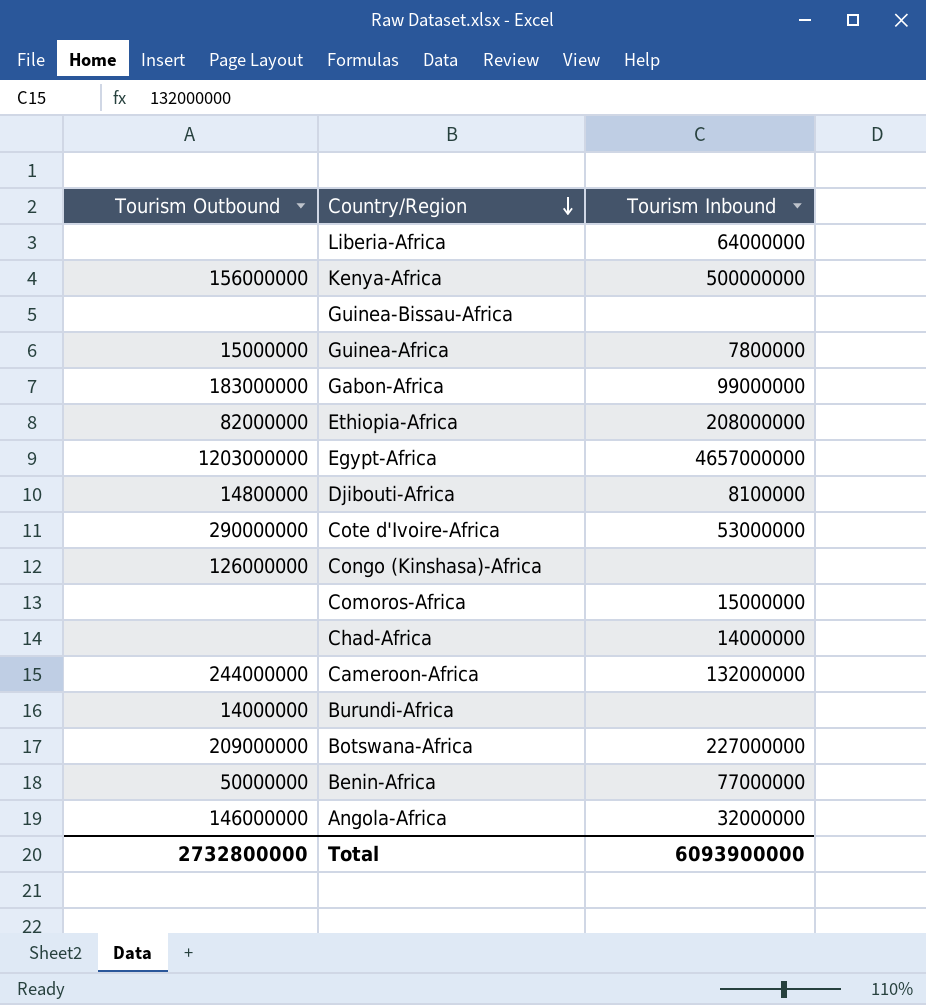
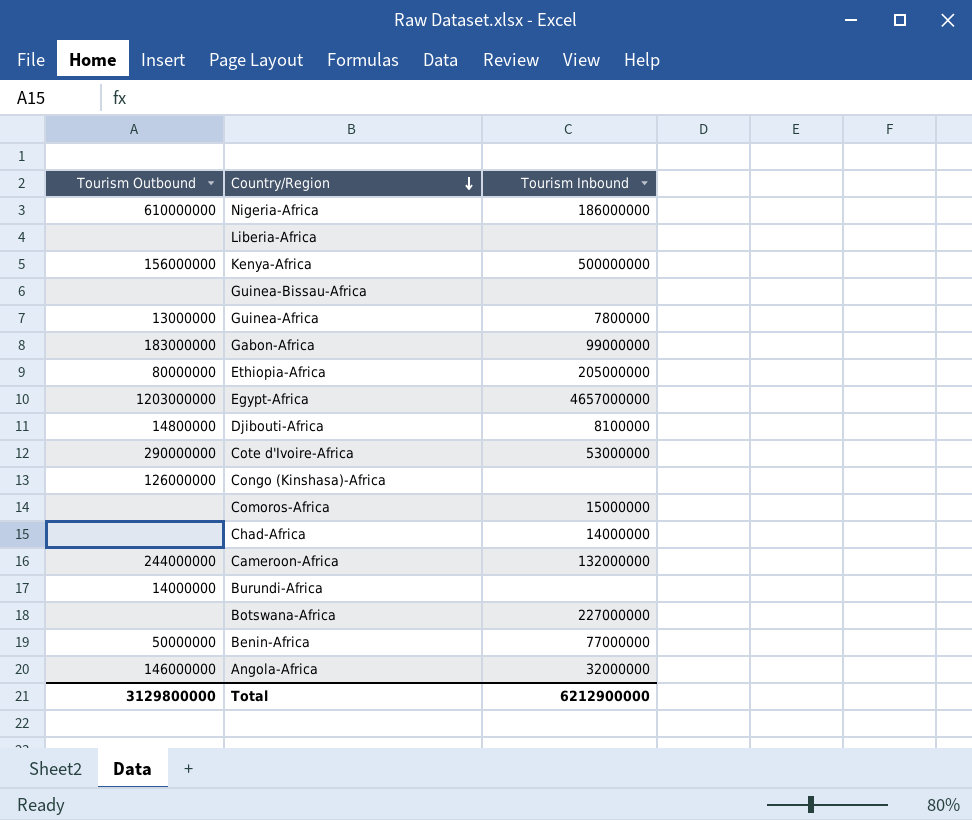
row Nigeria-Africa: none -> 610000000 | 186000000
Liberia-Africa | Tourism Inbound: 64000000 -> none
Guinea-Africa | Tourism Outbound: 15000000 -> 13000000
Ethiopia-Africa | Tourism Outbound: 82000000 -> 80000000
Ethiopia-Africa | Tourism Inbound: 208000000 -> 205000000
Botswana-Africa | Tourism Outbound: 209000000 -> none
Total | Tourism Outbound: 2732800000 -> 3129800000
Total | Tourism Inbound: 6093900000 -> 6212900000

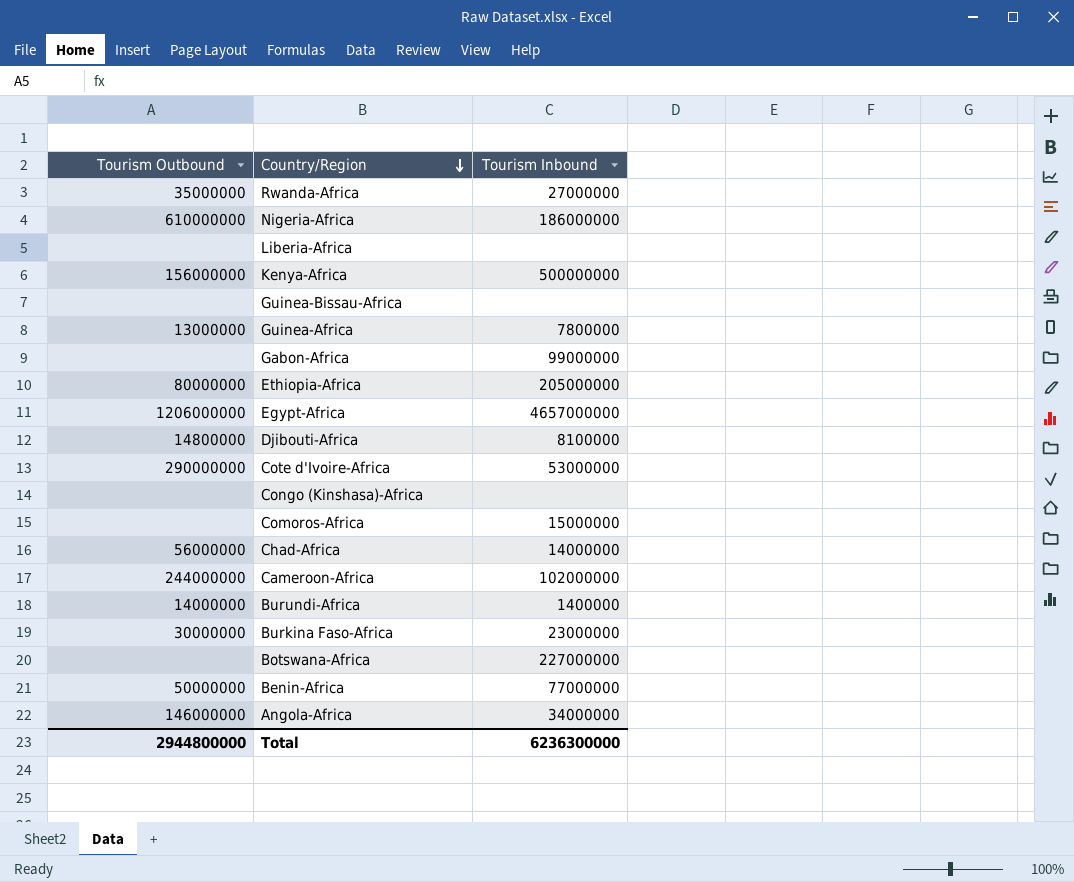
row Rwanda-Africa: none -> 35000000 | 27000000
Gabon-Africa | Tourism Outbound: 183000000 -> none
Egypt-Africa | Tourism Outbound: 1203000000 -> 1206000000
Congo (Kinshasa)-Africa | Tourism Outbound: 126000000 -> none
Chad-Africa | Tourism Outbound: none -> 56000000
Cameroon-Africa | Tourism Inbound: 132000000 -> 102000000
Burundi-Africa | Tourism Inbound: none -> 1400000
row Burkina Faso-Africa: none -> 30000000 | 23000000
Angola-Africa | Tourism Inbound: 32000000 -> 34000000
Total | Tourism Outbound: 3129800000 -> 2944800000
Total | Tourism Inbound: 6212900000 -> 6236300000

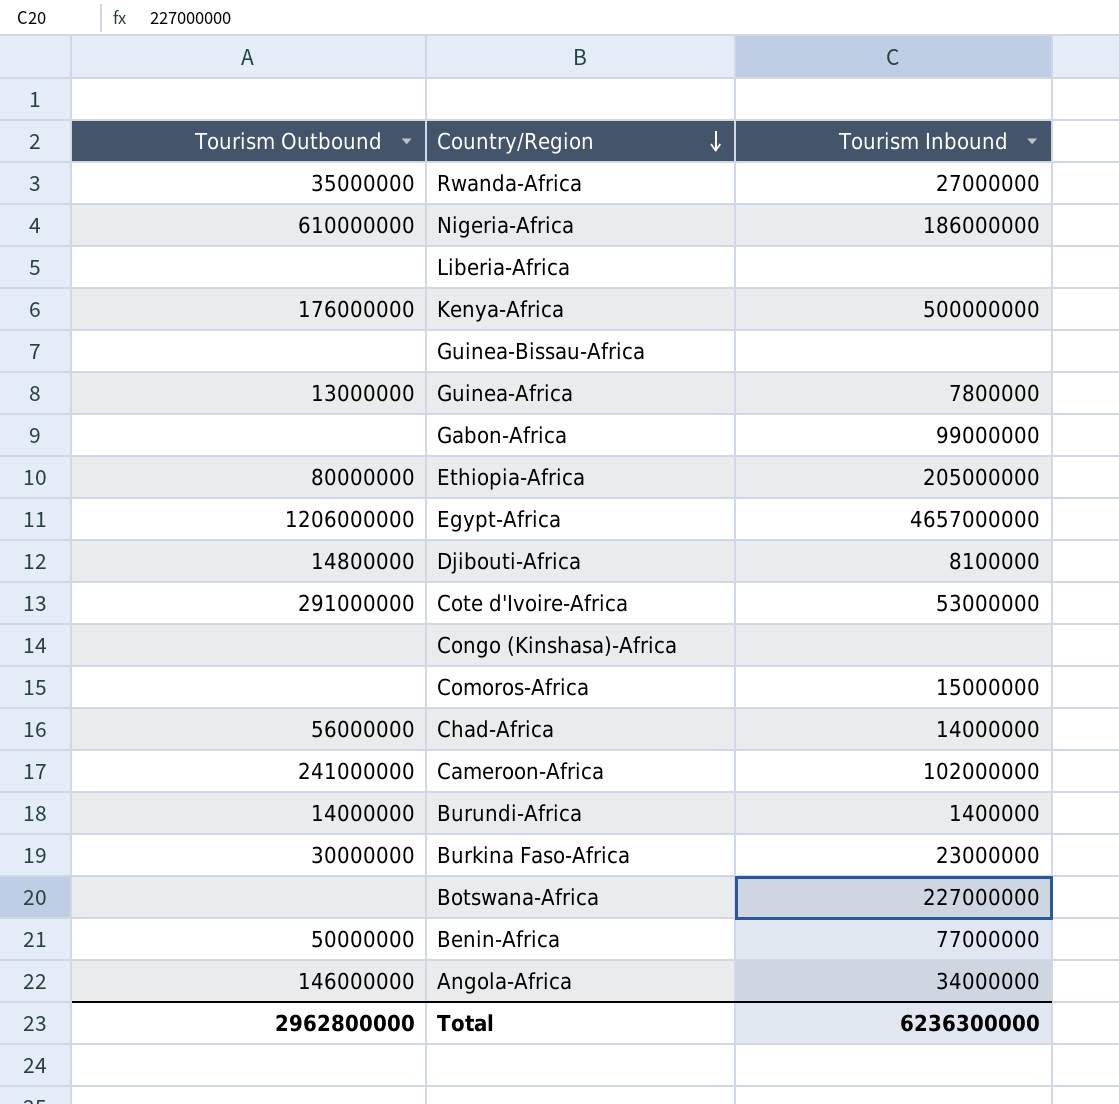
Kenya-Africa | Tourism Outbound: 156000000 -> 176000000
Cote d'Ivoire-Africa | Tourism Outbound: 290000000 -> 291000000
Cameroon-Africa | Tourism Outbound: 244000000 -> 241000000
Total | Tourism Outbound: 2944800000 -> 2962800000

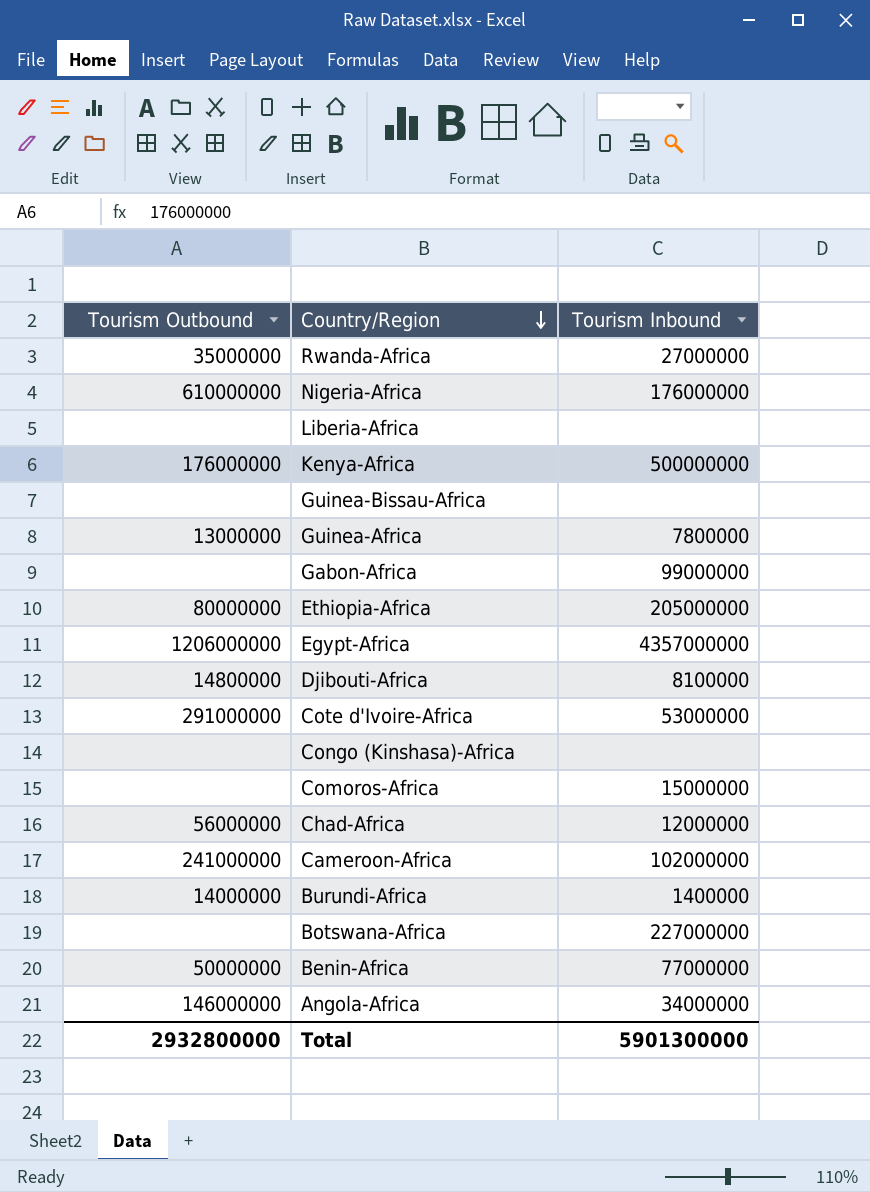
row Burkina Faso-Africa: 30000000 | 23000000 -> none
Nigeria-Africa | Tourism Inbound: 186000000 -> 176000000
Egypt-Africa | Tourism Inbound: 4657000000 -> 4357000000
Chad-Africa | Tourism Inbound: 14000000 -> 12000000
Total | Tourism Outbound: 2962800000 -> 2932800000
Total | Tourism Inbound: 6236300000 -> 5901300000

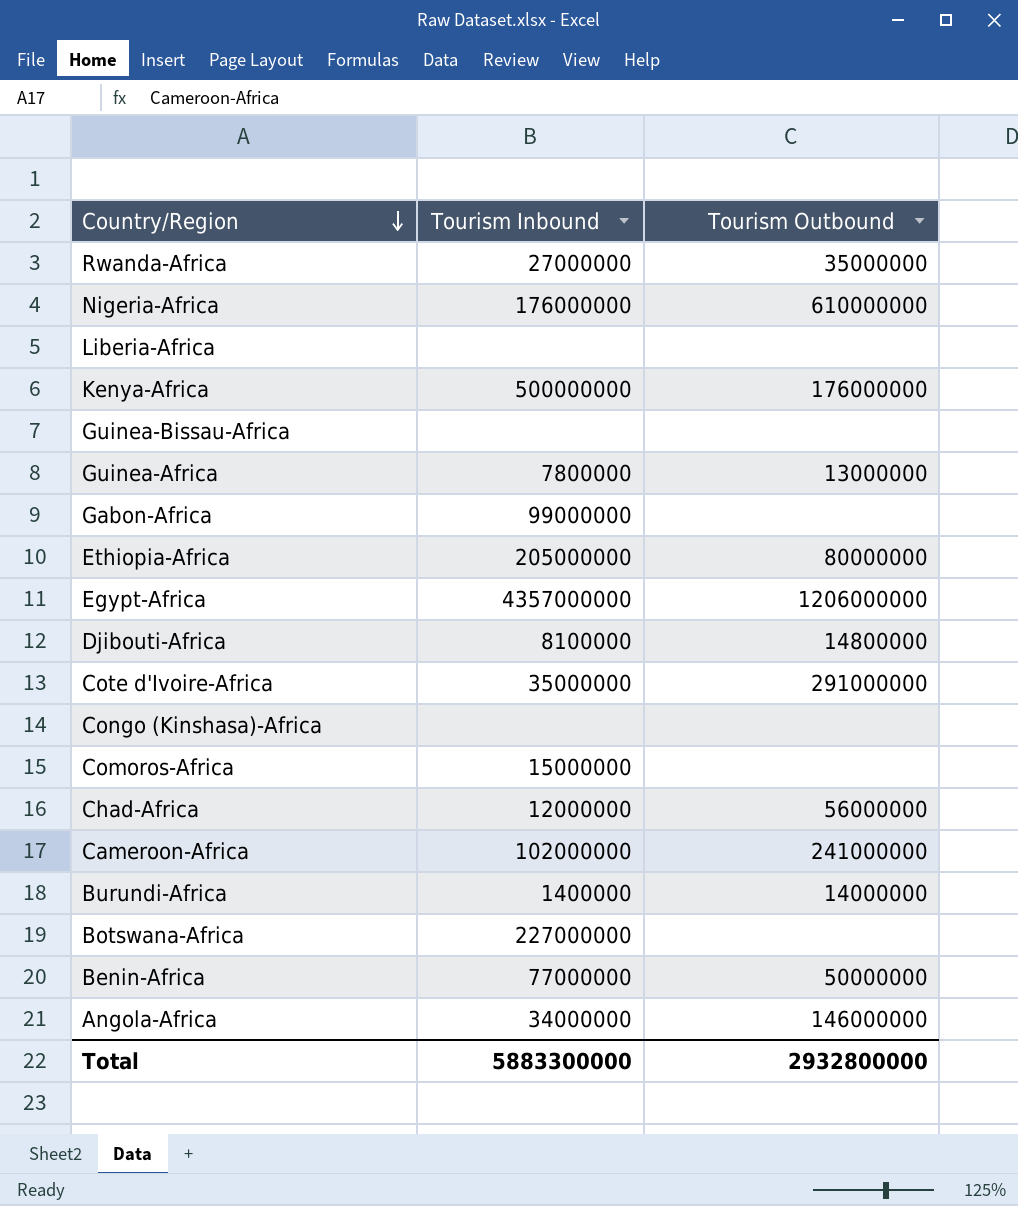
column Tourism Outbound | position: 1 -> 3
Cote d'Ivoire-Africa | Tourism Inbound: 53000000 -> 35000000
Total | Tourism Inbound: 5901300000 -> 5883300000

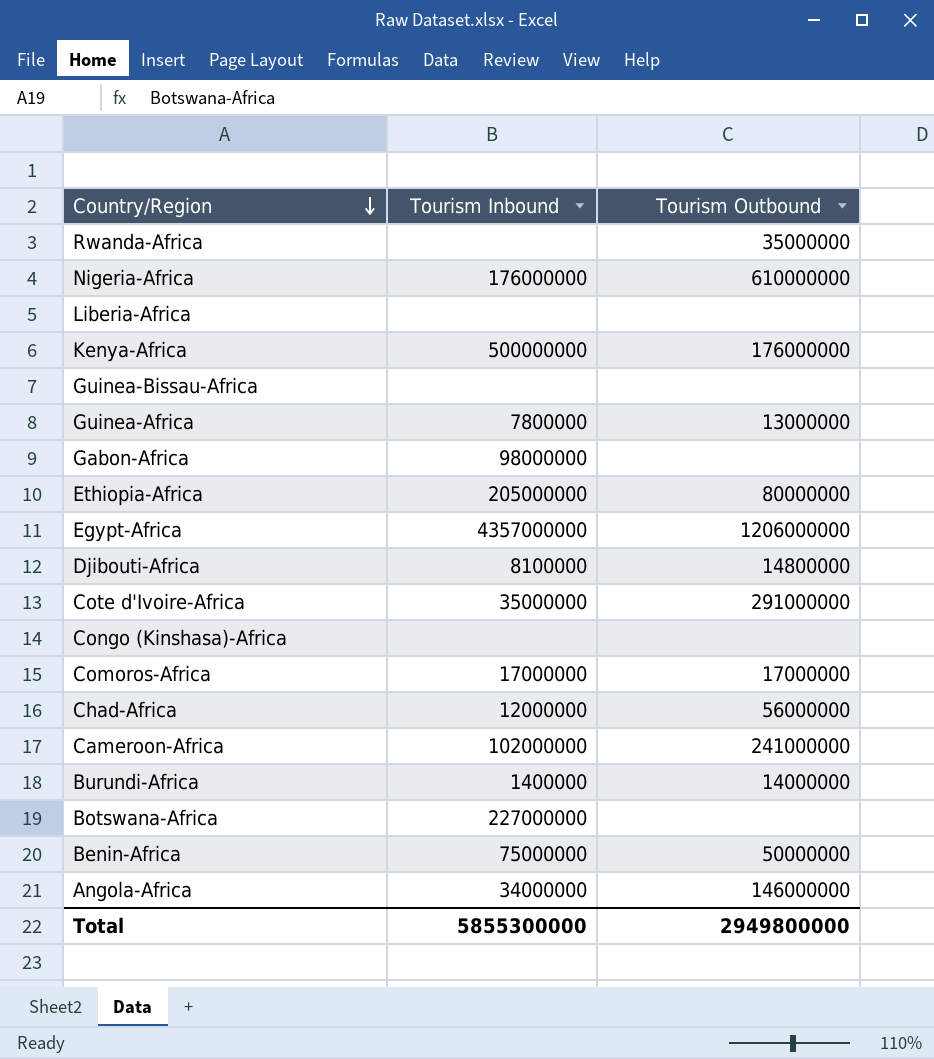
Rwanda-Africa | Tourism Inbound: 27000000 -> none
Gabon-Africa | Tourism Inbound: 99000000 -> 98000000
Comoros-Africa | Tourism Inbound: 15000000 -> 17000000
Comoros-Africa | Tourism Outbound: none -> 17000000
Benin-Africa | Tourism Inbound: 77000000 -> 75000000
Total | Tourism Inbound: 5883300000 -> 5855300000
Total | Tourism Outbound: 2932800000 -> 2949800000

